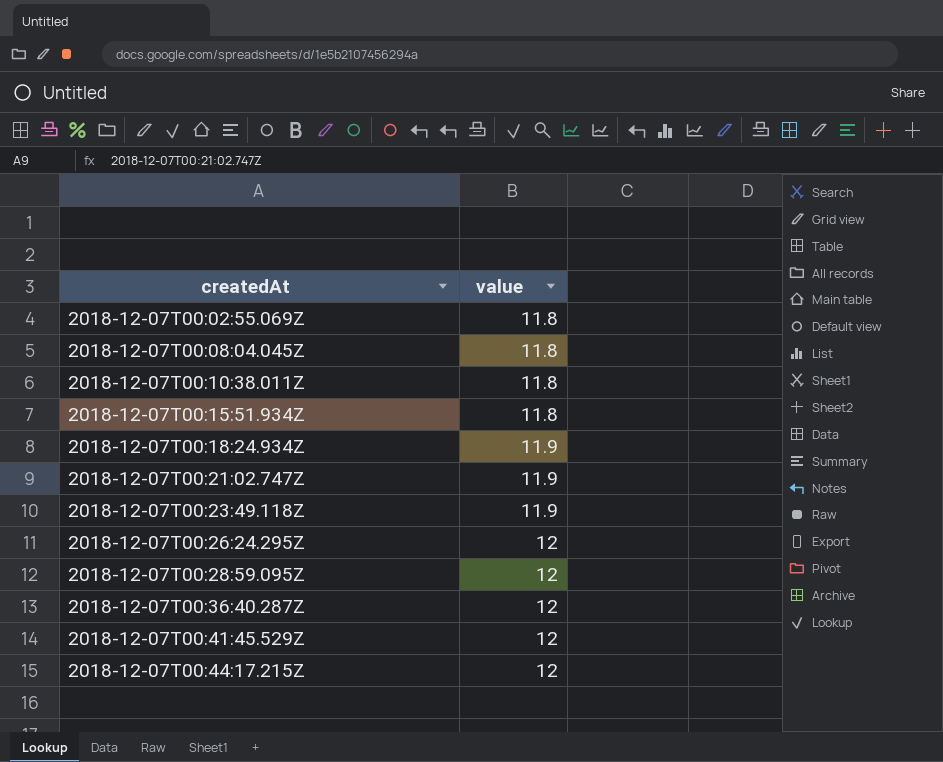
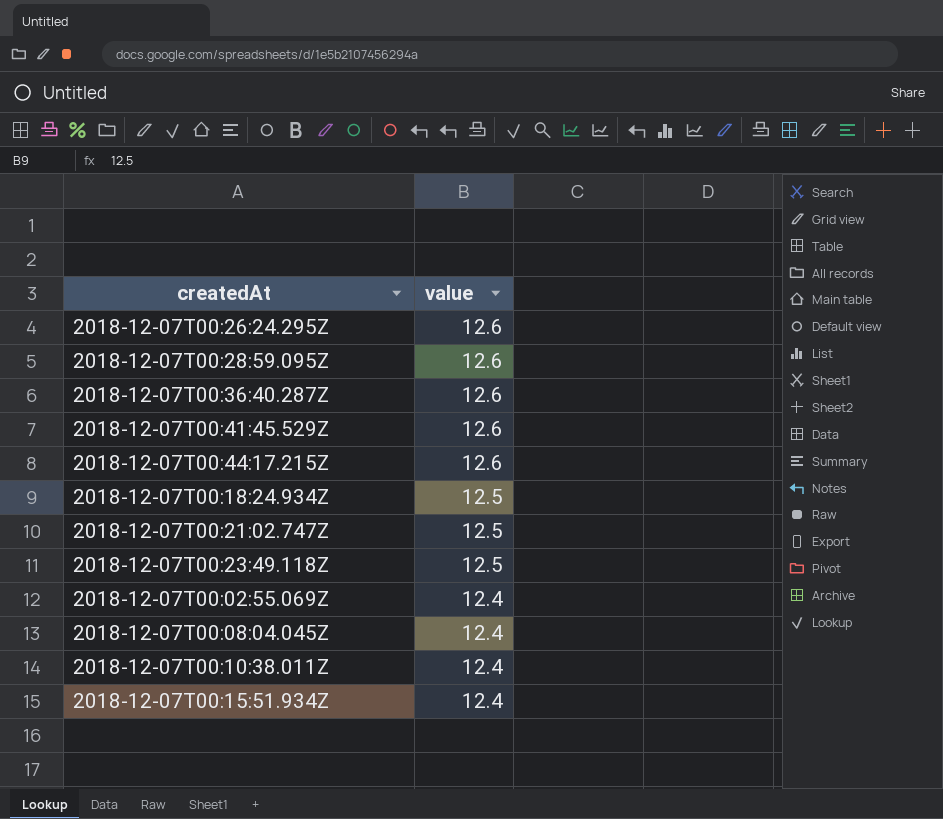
row order: createdAt ascending -> value descending
2018-12-07T00:26:24.295Z | value: 12 -> 12.6
2018-12-07T00:28:59.095Z | value: 12 -> 12.6
2018-12-07T00:36:40.287Z | value: 12 -> 12.6
2018-12-07T00:41:45.529Z | value: 12 -> 12.6
2018-12-07T00:44:17.215Z | value: 12 -> 12.6
2018-12-07T00:18:24.934Z | value: 11.9 -> 12.5
2018-12-07T00:21:02.747Z | value: 11.9 -> 12.5
2018-12-07T00:23:49.118Z | value: 11.9 -> 12.5
2018-12-07T00:02:55.069Z | value: 11.8 -> 12.4
2018-12-07T00:08:04.045Z | value: 11.8 -> 12.4
2018-12-07T00:10:38.011Z | value: 11.8 -> 12.4
2018-12-07T00:15:51.934Z | value: 11.8 -> 12.4

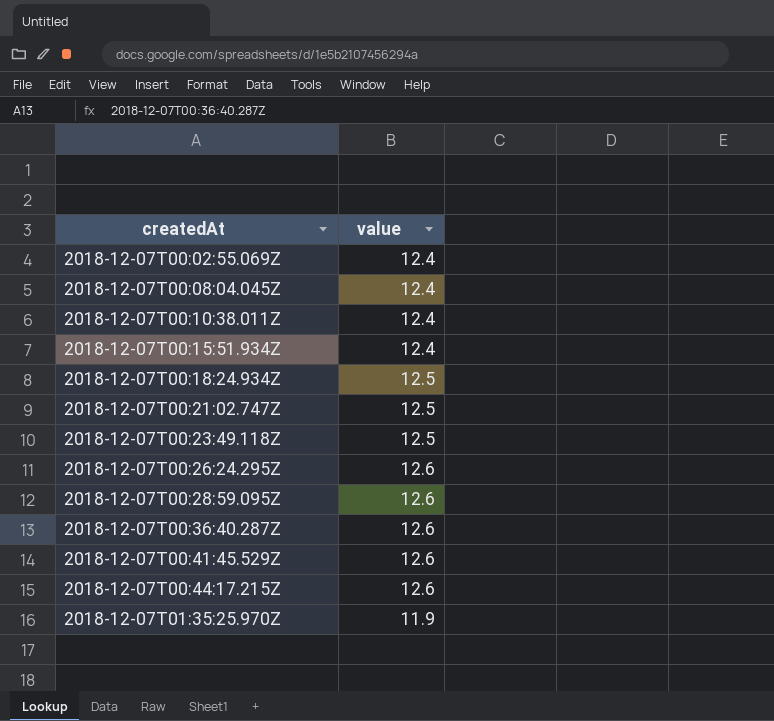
row order: value descending -> createdAt ascending
row 2018-12-07T01:35:25.970Z: none -> 11.9

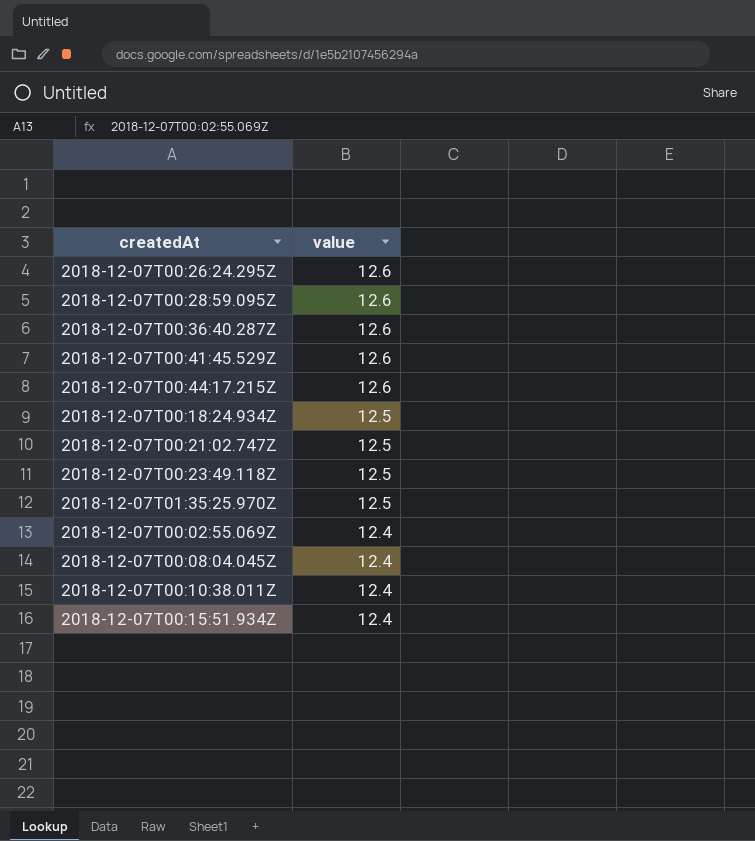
row order: createdAt ascending -> value descending
2018-12-07T01:35:25.970Z | value: 11.9 -> 12.5

